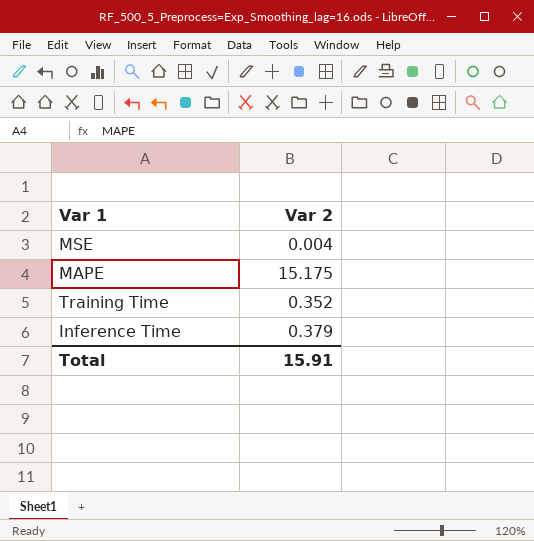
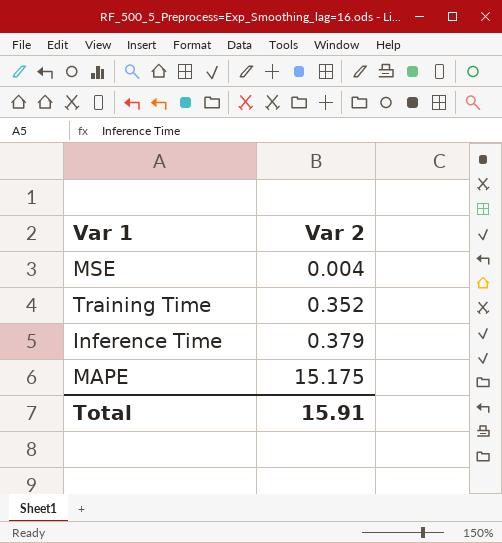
row order: none -> Var 2 ascending

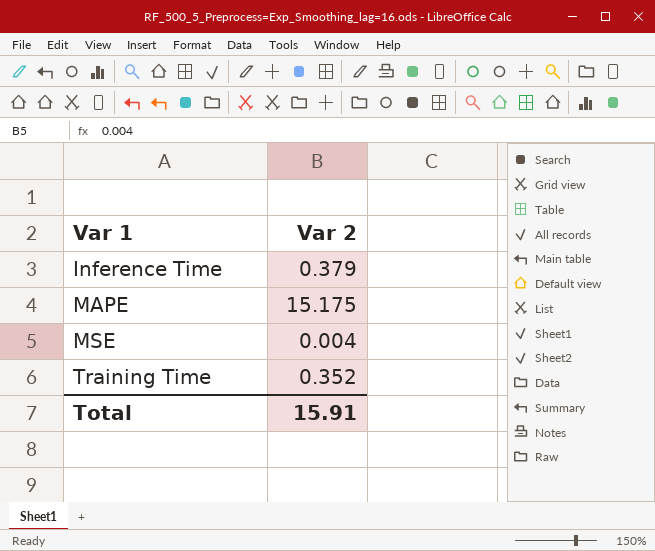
row order: Var 2 ascending -> Var 1 ascending

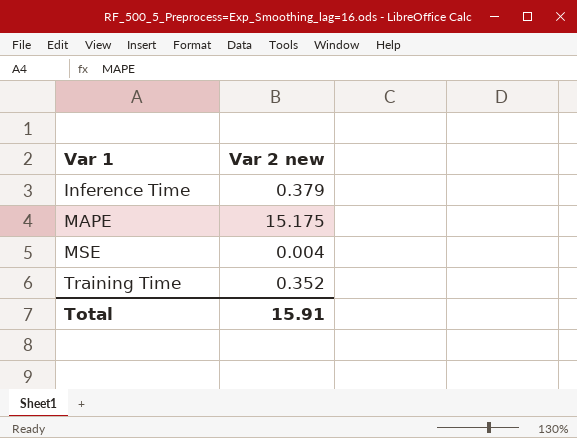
column name: Var 2 -> Var 2 new

